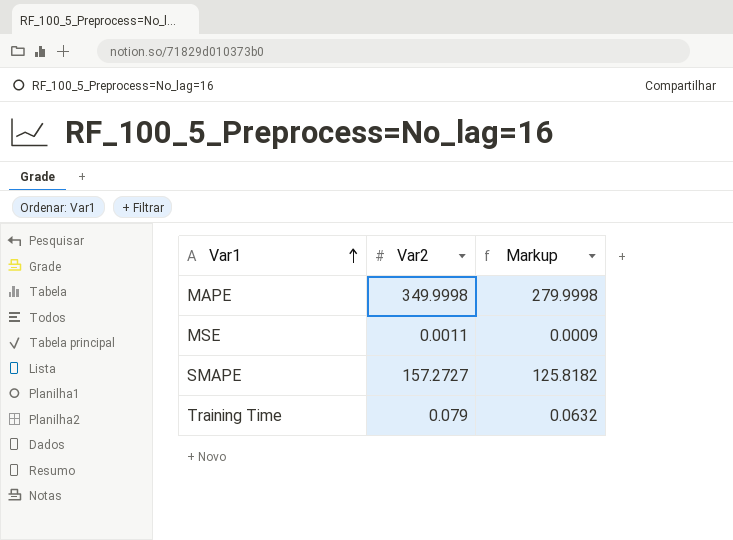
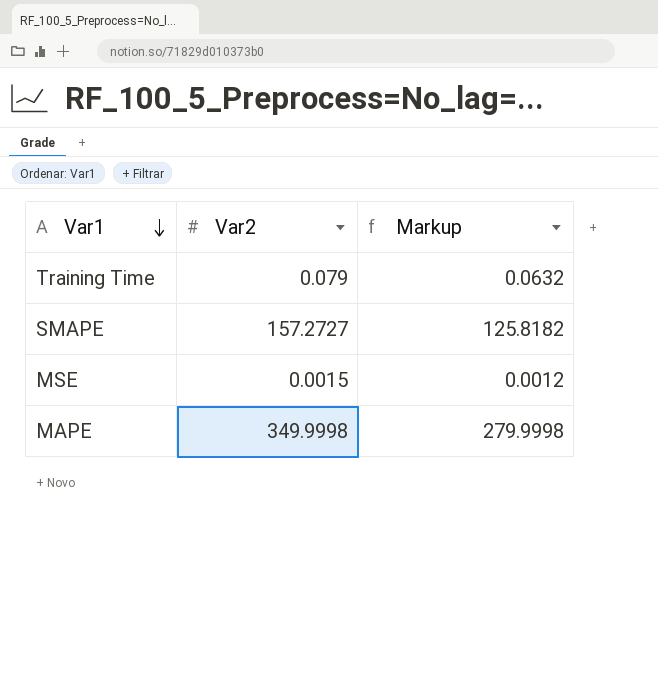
row order: Var1 ascending -> Var1 descending
MSE | Var2: 0.0011 -> 0.0015
MSE | Markup: 0.0009 -> 0.0012

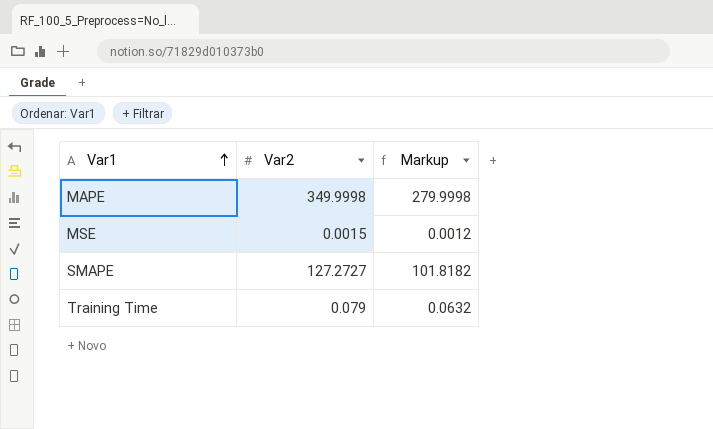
row order: Var1 descending -> Var1 ascending
SMAPE | Var2: 157.2727 -> 127.2727
SMAPE | Markup: 125.8182 -> 101.8182

